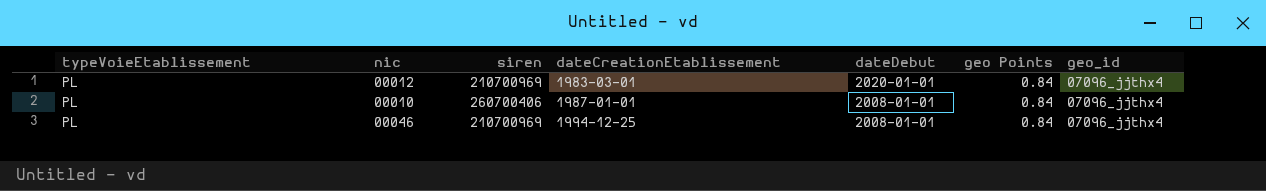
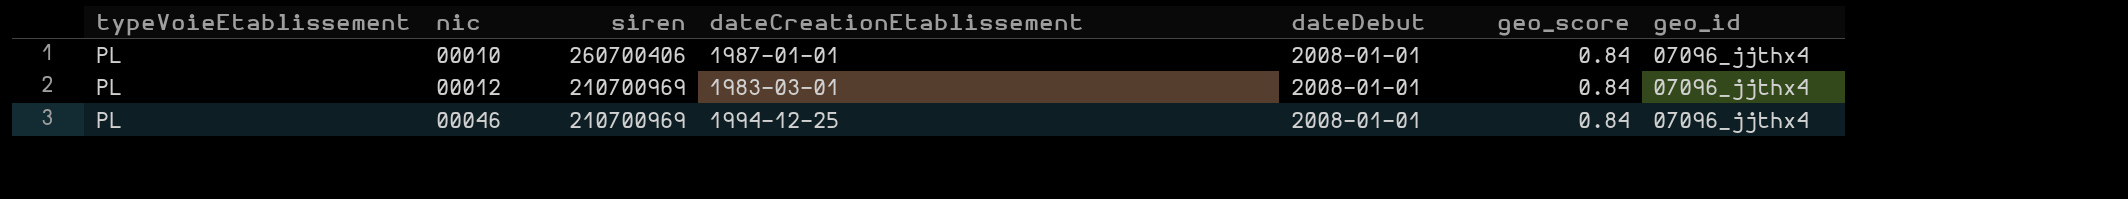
row order: dateCreationEtablissement ascending -> nic ascending
column name: geo Points -> geo_score
00012 | dateDebut: 2020-01-01 -> 2008-01-01

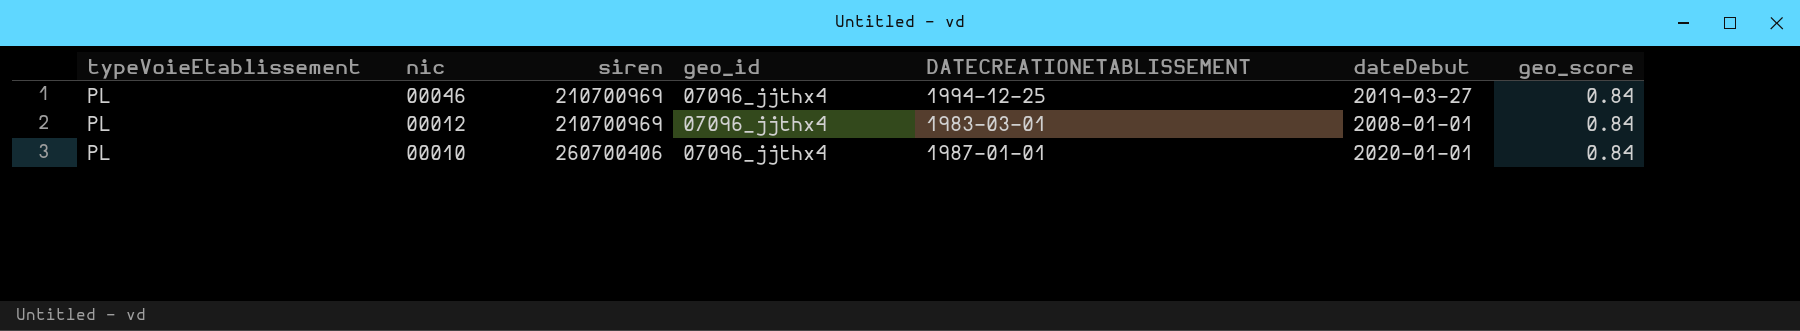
row order: nic ascending -> nic descending
column geo_id | position: 7 -> 4
column name: dateCreationEtablissement -> DATECREATIONETABLISSEMENT
00046 | dateDebut: 2008-01-01 -> 2019-03-27
00010 | dateDebut: 2008-01-01 -> 2020-01-01

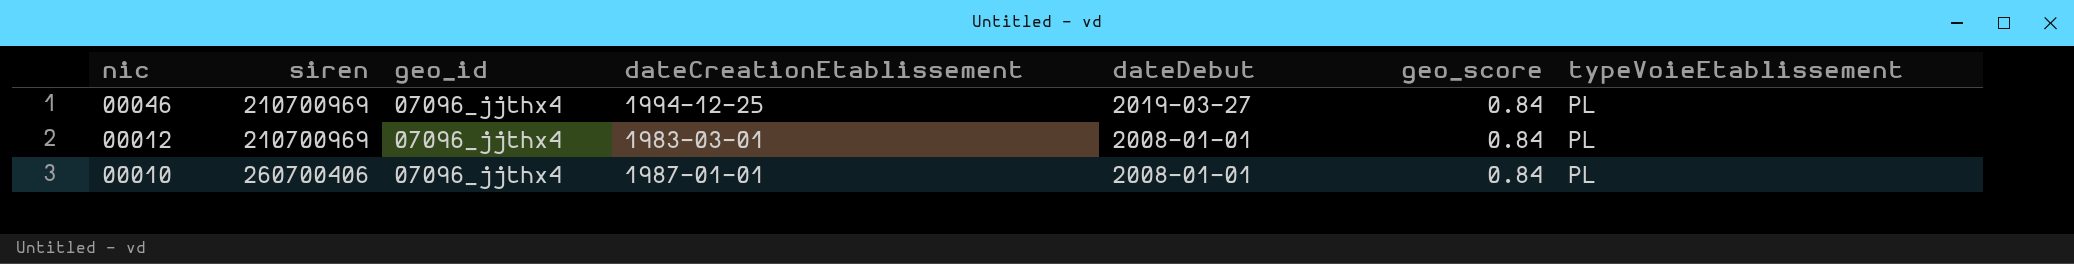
column name: DATECREATIONETABLISSEMENT -> dateCreationEtablissement
column typeVoieEtablissement | position: 1 -> 7
00010 | dateDebut: 2020-01-01 -> 2008-01-01

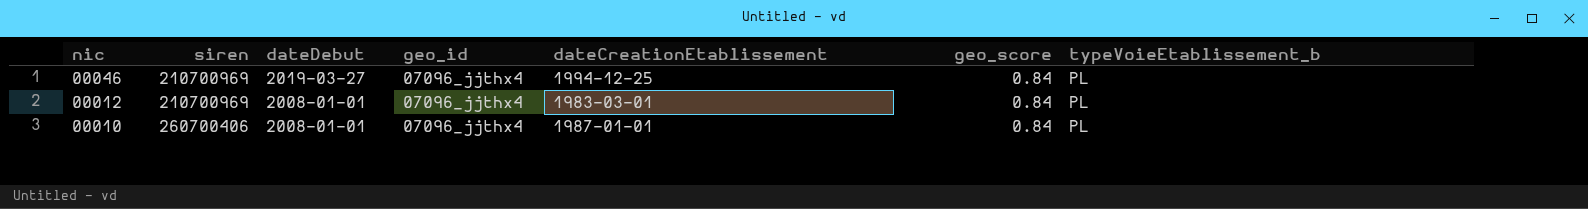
column dateDebut | position: 5 -> 3
column name: typeVoieEtablissement -> typeVoieEtablissement_b

